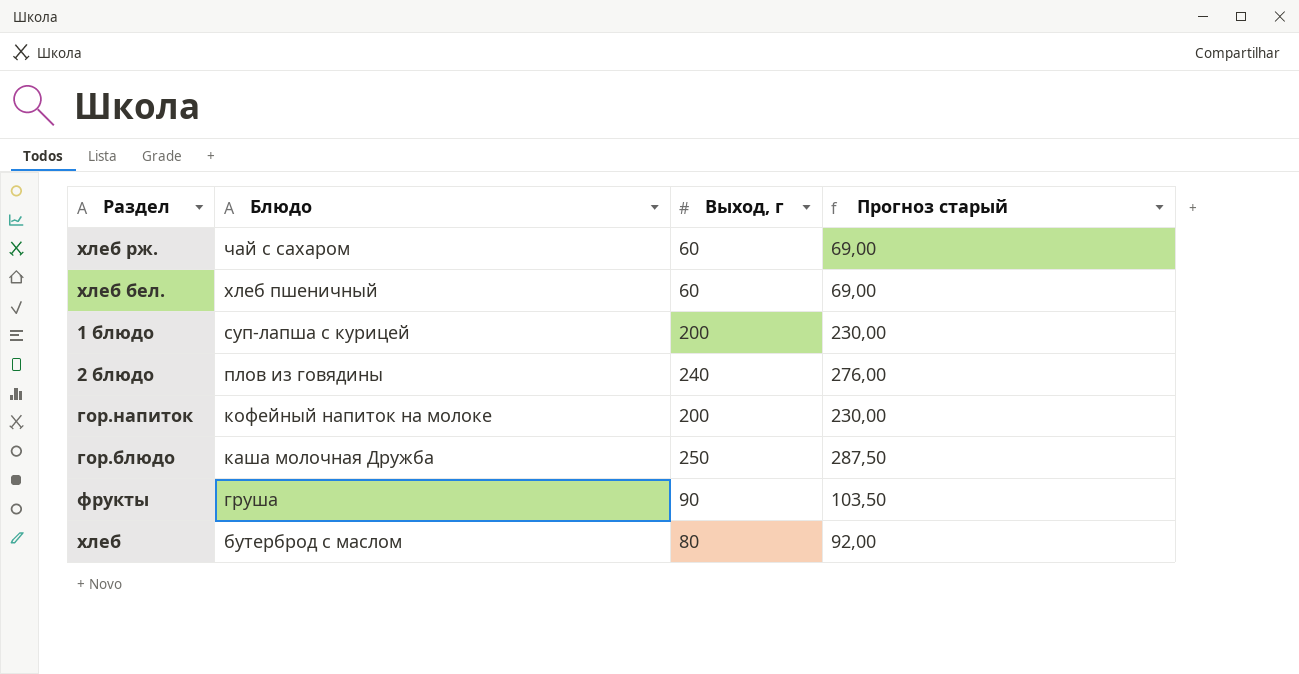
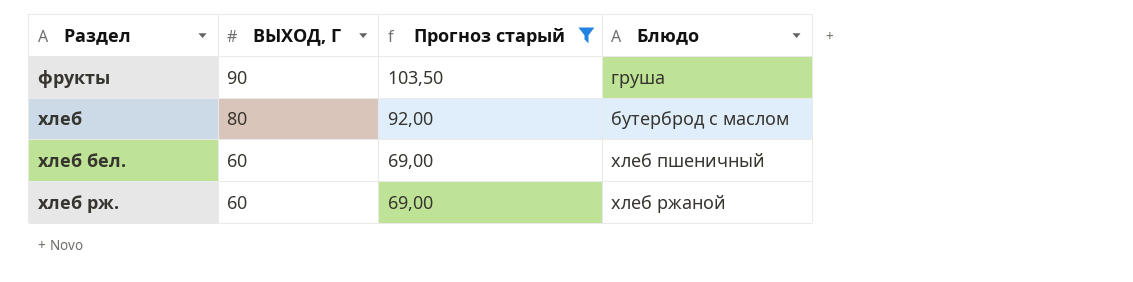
filter: none -> Прогноз старый <= 103,50
row order: Блюдо descending -> Раздел ascending
column name: Выход, г -> ВЫХОД, Г
column Блюдо | position: 2 -> 4
хлеб рж. | Блюдо: чай с сахаром -> хлеб ржаной

